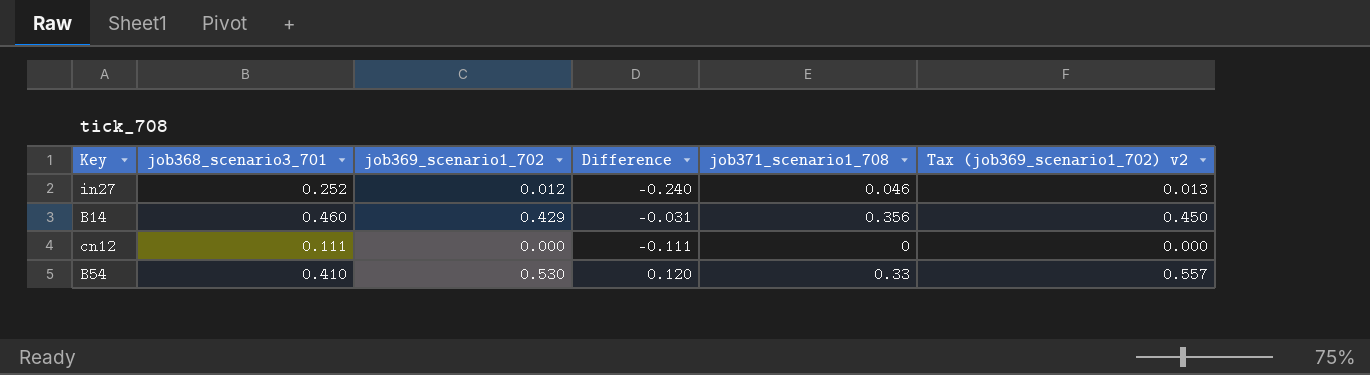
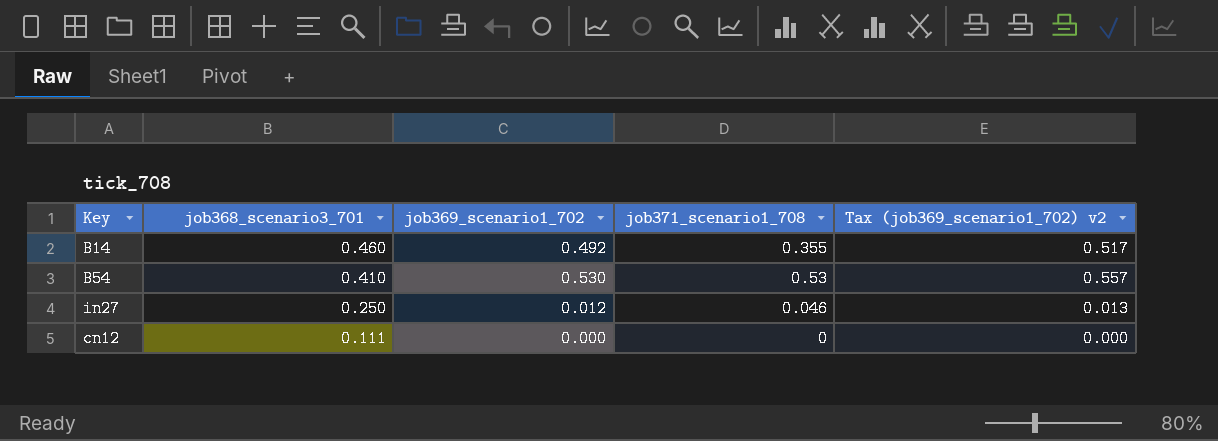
row order: none -> job368_scenario3_701 descending
column Difference | formula: [job369_scenario1_702] - [job368_scenario3_701] -> none
B14 | job369_scenario1_702: 0.429 -> 0.492
B14 | job371_scenario1_708: 0.356 -> 0.355
B14 | Tax (job369_scenario1_702) v2: 0.450 -> 0.517
B54 | job371_scenario1_708: 0.33 -> 0.53
in27 | job368_scenario3_701: 0.252 -> 0.250

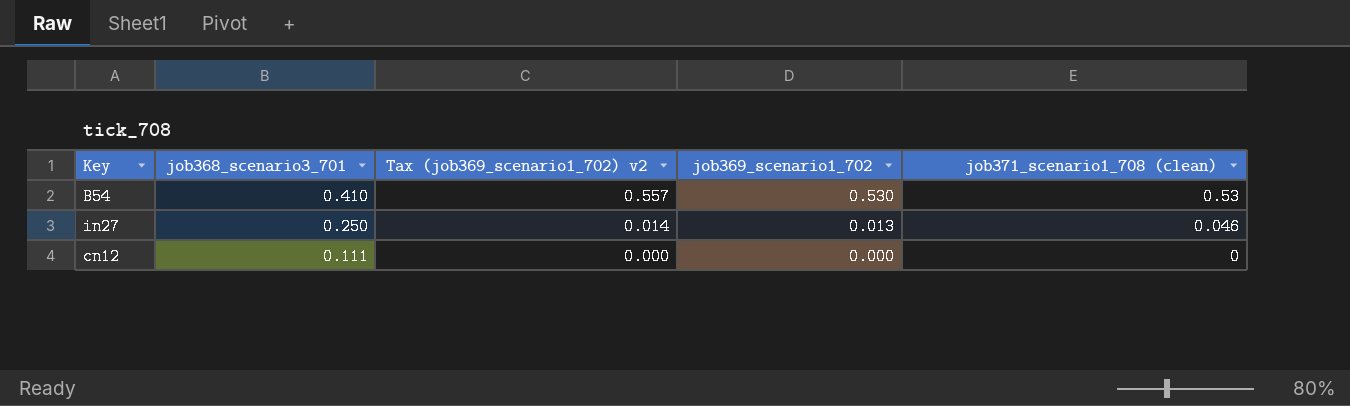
column Tax (job369_scenario1_702) v2 | position: 5 -> 3
column name: job371_scenario1_708 -> job371_scenario1_708 (clean)
row B14: 0.460 | 0.492 | 0.355 | 0.517 -> none
in27 | Tax (job369_scenario1_702) v2: 0.013 -> 0.014
in27 | job369_scenario1_702: 0.012 -> 0.013

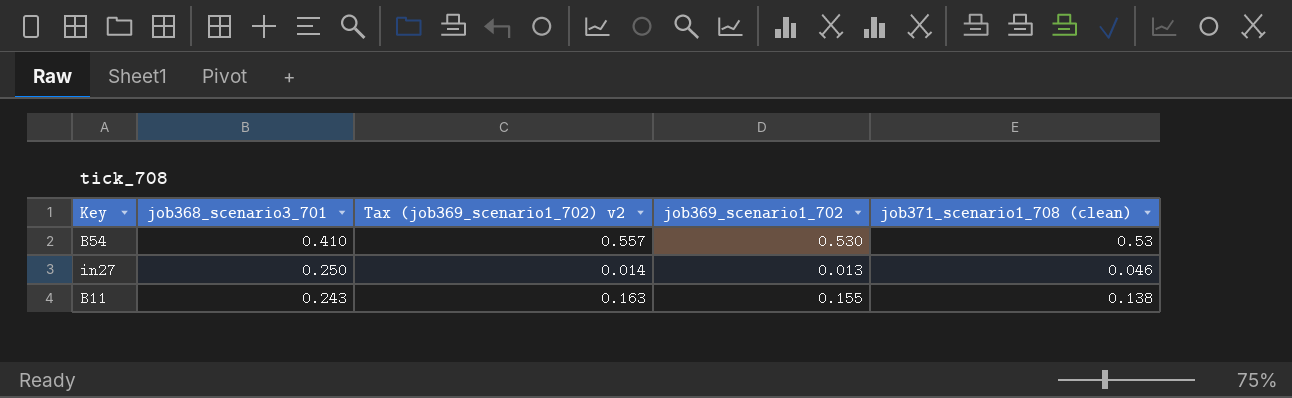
row cn12: 0.111 | 0.000 | 0.000 | 0 -> none
row B11: none -> 0.243 | 0.163 | 0.155 | 0.138

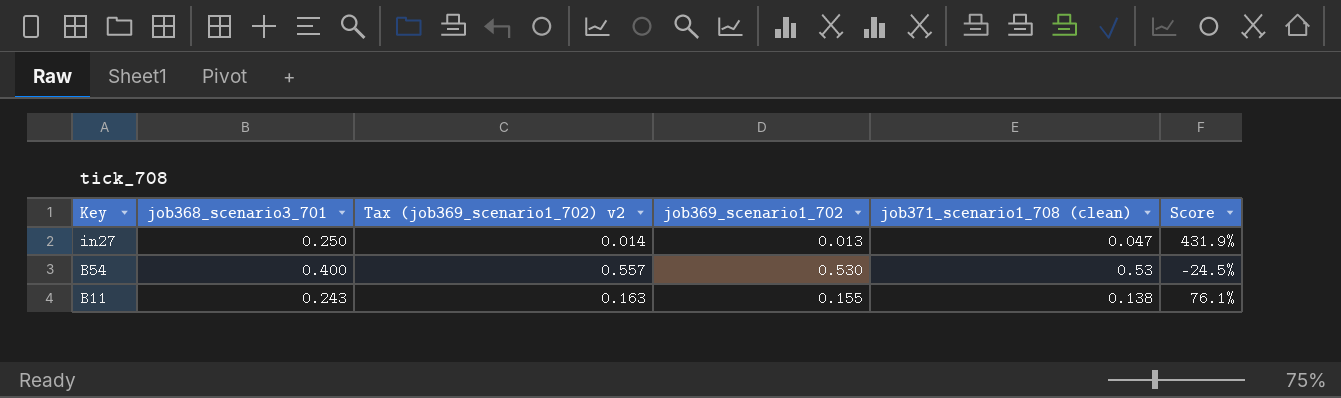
row order: job368_scenario3_701 descending -> Key descending
column Score | formula: none -> ([job368_scenario3_701] - [job371_scenario1_708 (clean)]) / [job371_scenario1_708 (clean)]
in27 | job371_scenario1_708 (clean): 0.046 -> 0.047
B54 | job368_scenario3_701: 0.410 -> 0.400

